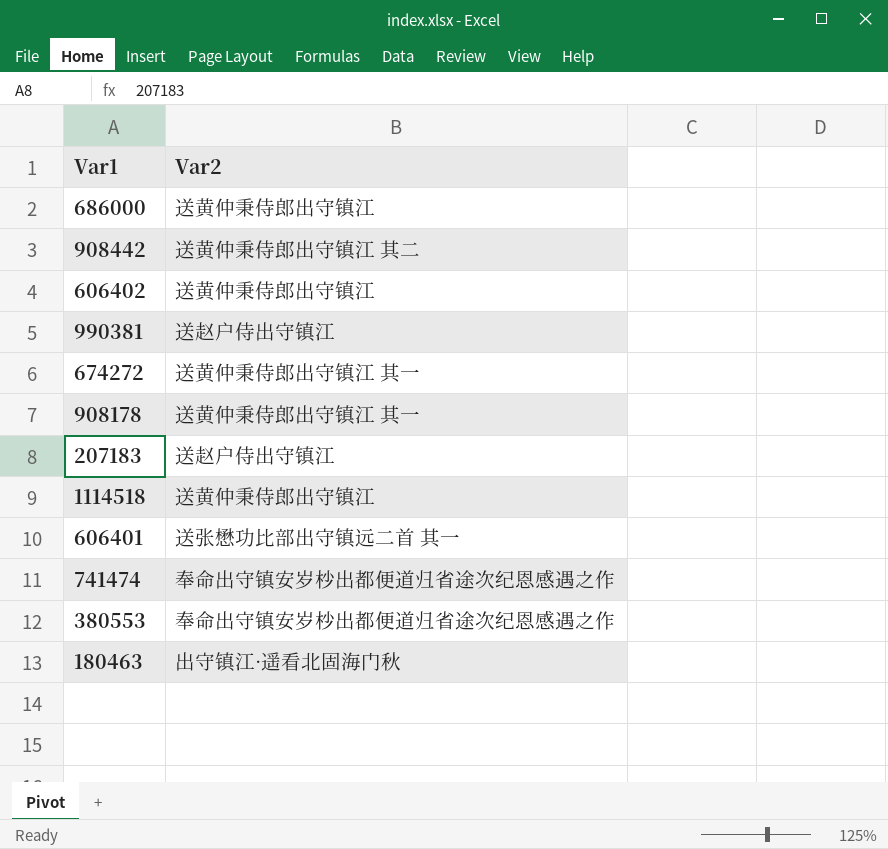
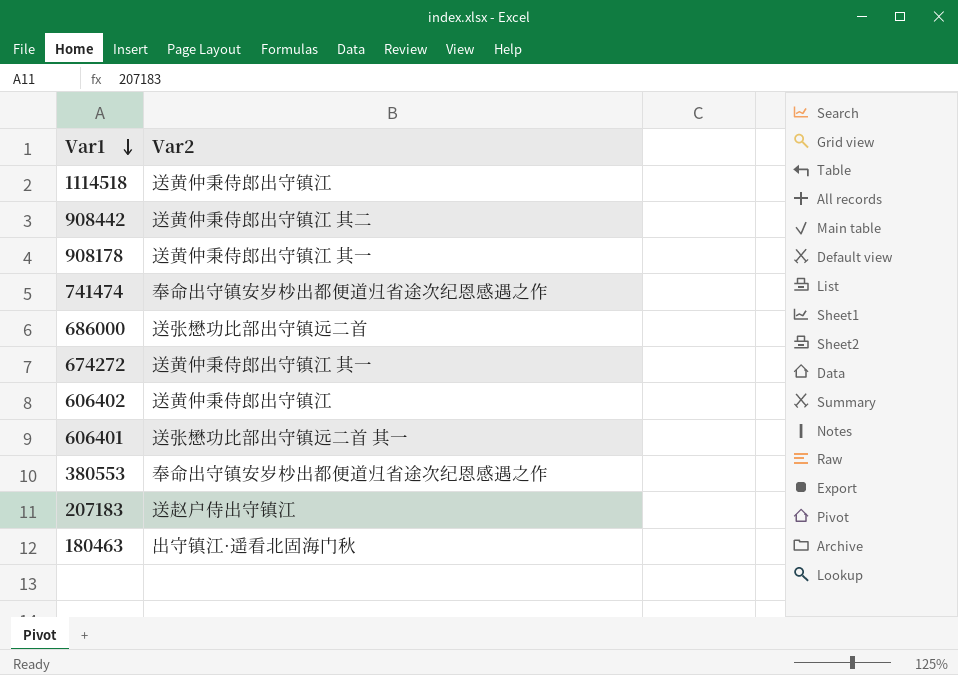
row order: none -> Var1 descending
row 990381: 送赵户侍出守镇江 -> none
686000 | Var2: 送黄仲秉侍郎出守镇江 -> 送张懋功比部出守镇远二首

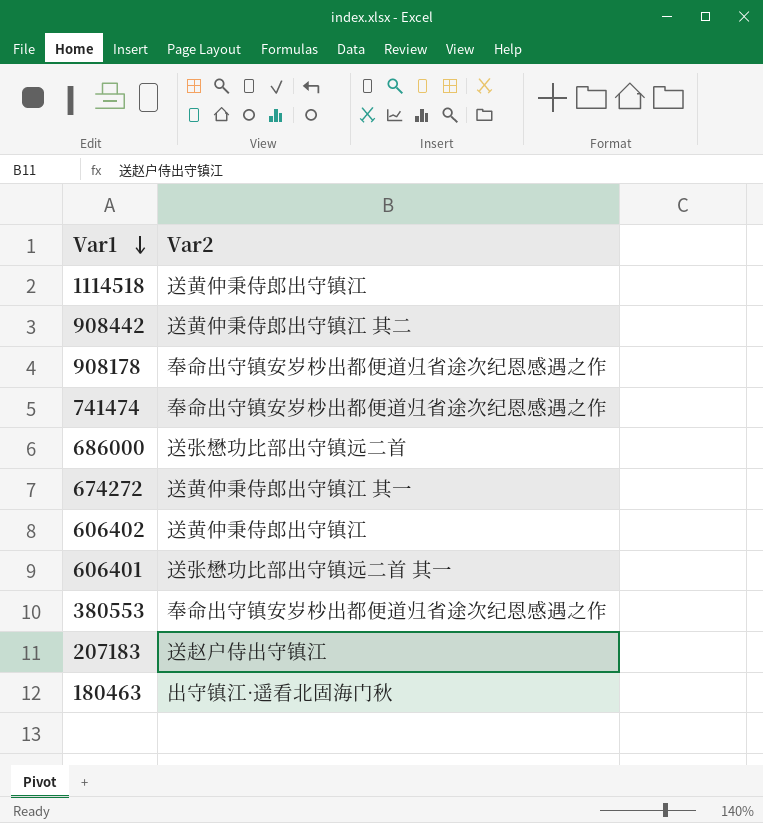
908178 | Var2: 送黄仲秉侍郎出守镇江 其一 -> 奉命出守镇安岁杪出都便道归省途次纪恩感遇之作

